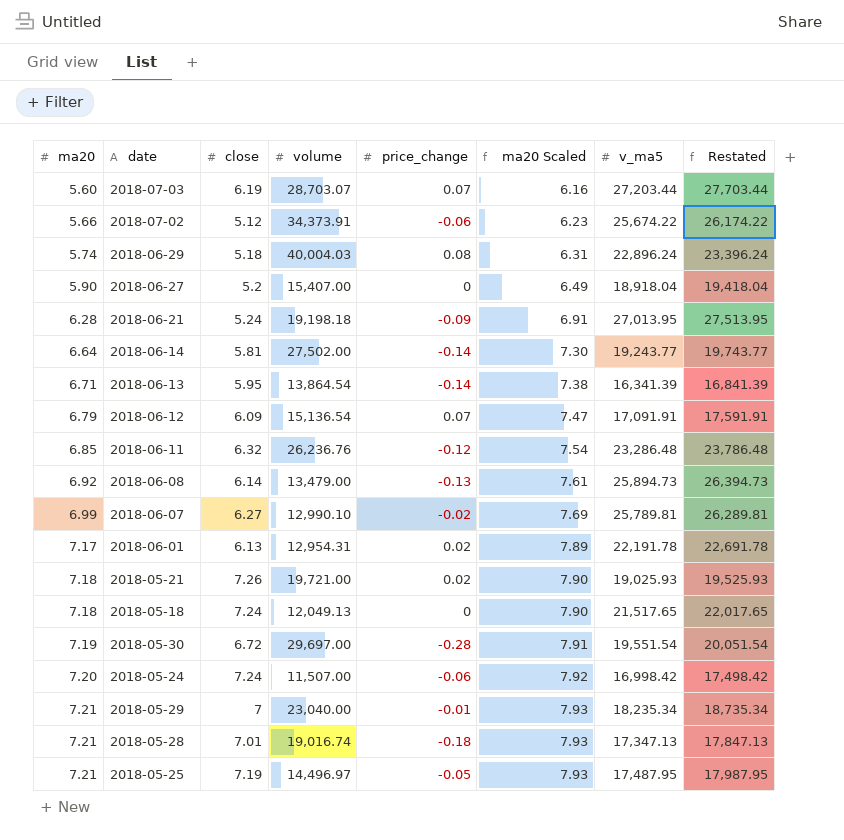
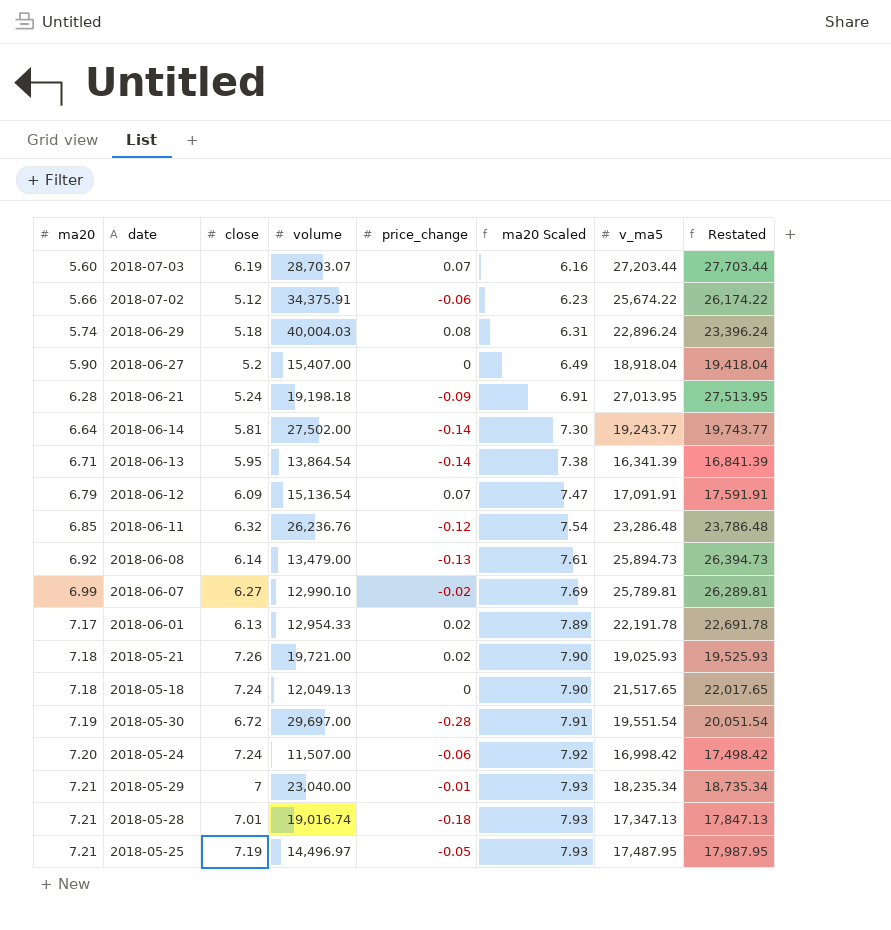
2018-07-02 | volume: 34,373.91 -> 34,375.91
2018-06-01 | volume: 12,954.31 -> 12,954.33

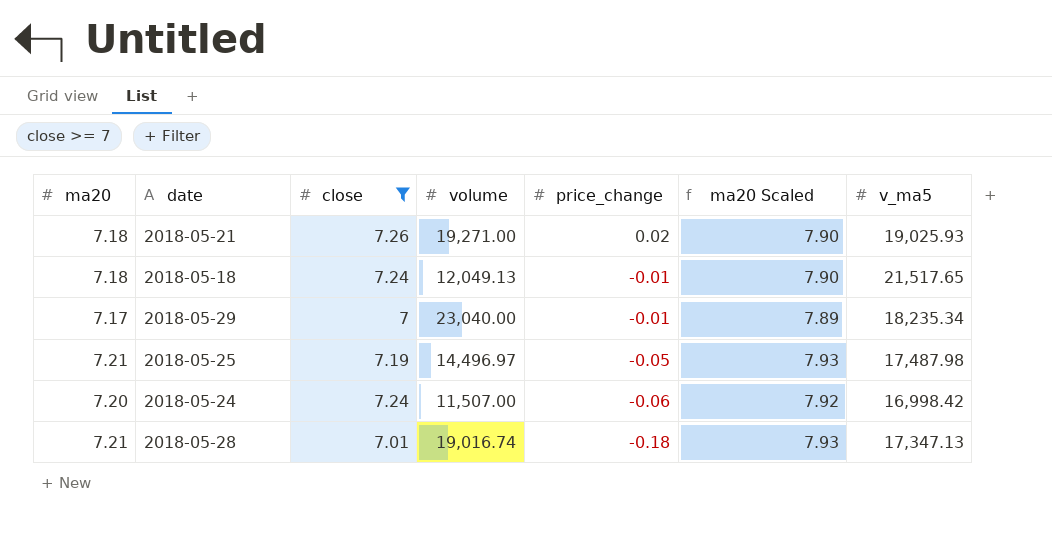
filter: none -> close >= 7
row order: ma20 ascending -> price_change descending
column Restated | formula: [v_ma5] + 500 -> none
2018-05-21 | volume: 19,721.00 -> 19,271.00
2018-05-18 | price_change: 0 -> -0.01
2018-05-29 | ma20: 7.21 -> 7.17
2018-05-29 | ma20 Scaled: 7.93 -> 7.89
2018-05-25 | v_ma5: 17,487.95 -> 17,487.98

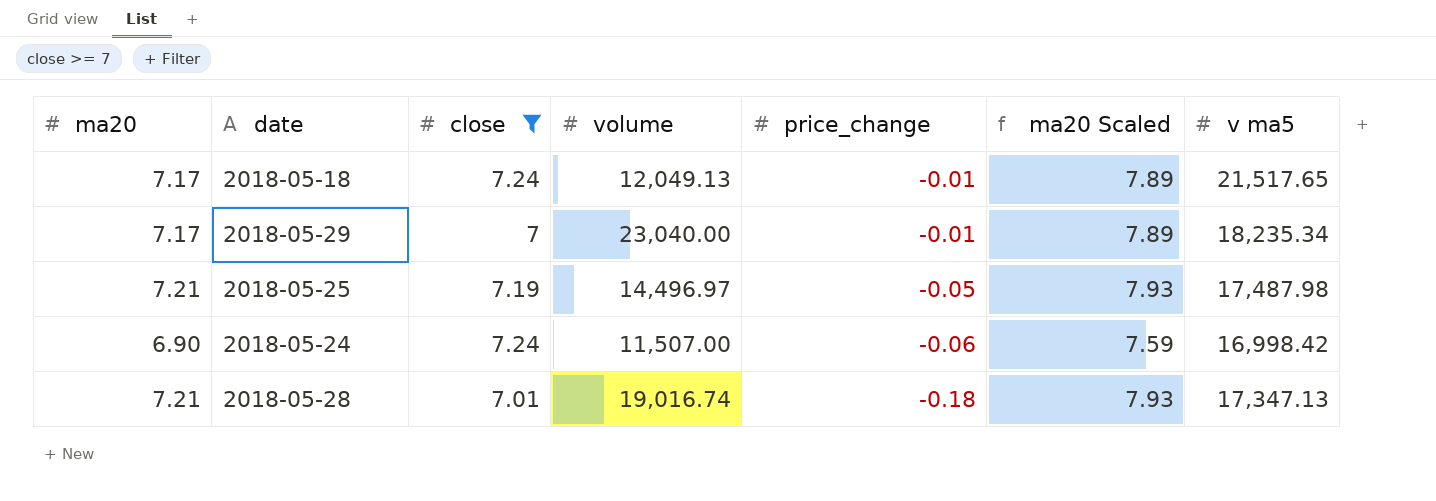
column name: v_ma5 -> v ma5
row 2018-05-21: 7.18 | 7.26 | 19,271.00 | 0.02 | 7.90 | 19,025.93 -> none
2018-05-18 | ma20: 7.18 -> 7.17
2018-05-18 | ma20 Scaled: 7.90 -> 7.89
2018-05-24 | ma20: 7.20 -> 6.90
2018-05-24 | ma20 Scaled: 7.92 -> 7.59

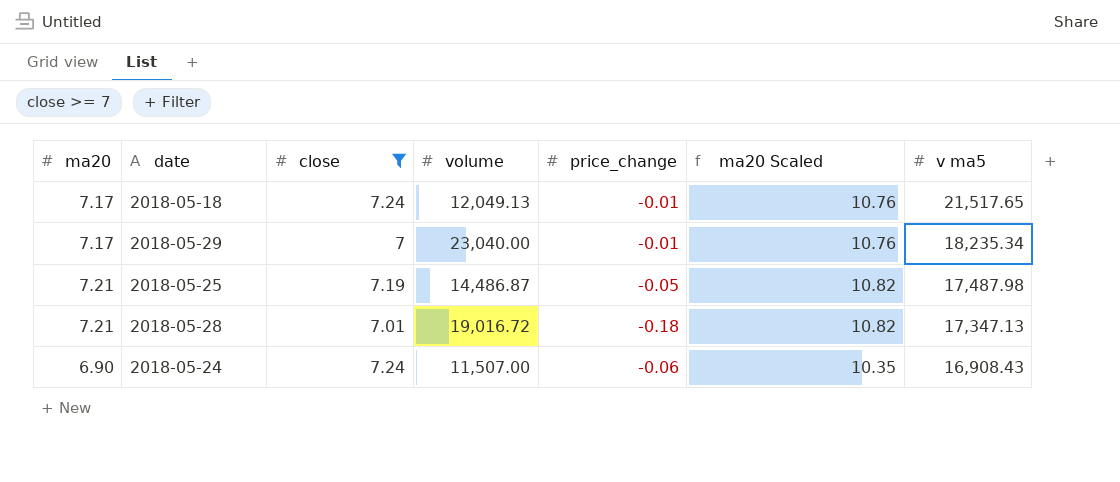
row order: price_change descending -> v ma5 descending
column ma20 Scaled | formula: [ma20] * 1.1 -> [ma20] * 1.5
2018-05-25 | volume: 14,496.97 -> 14,486.87
2018-05-28 | volume: 19,016.74 -> 19,016.72
2018-05-24 | v ma5: 16,998.42 -> 16,908.43

